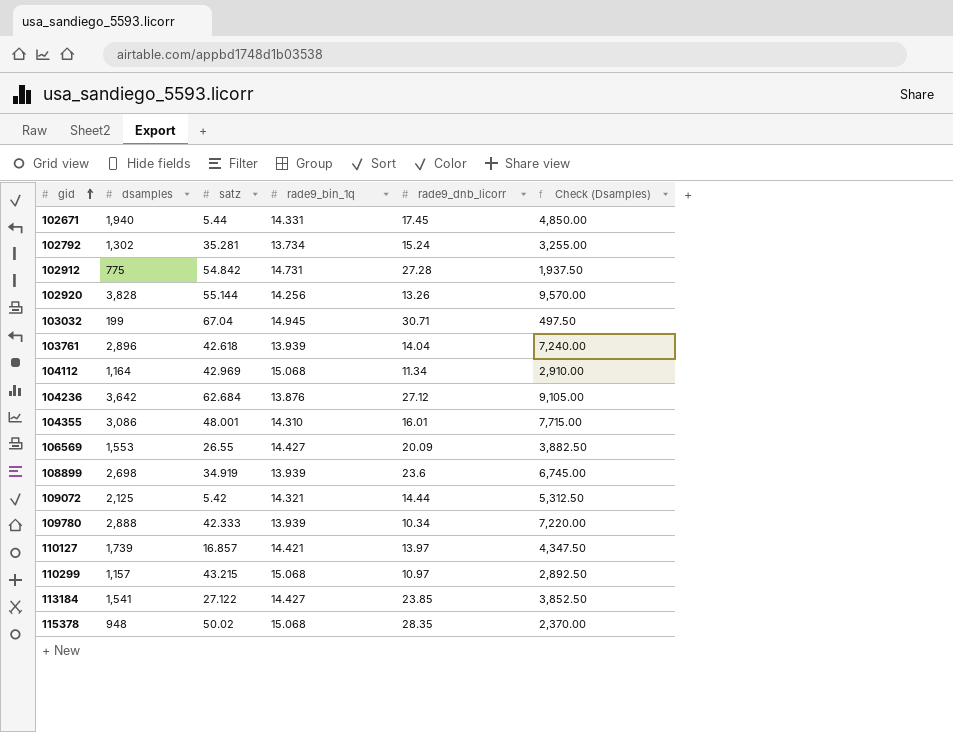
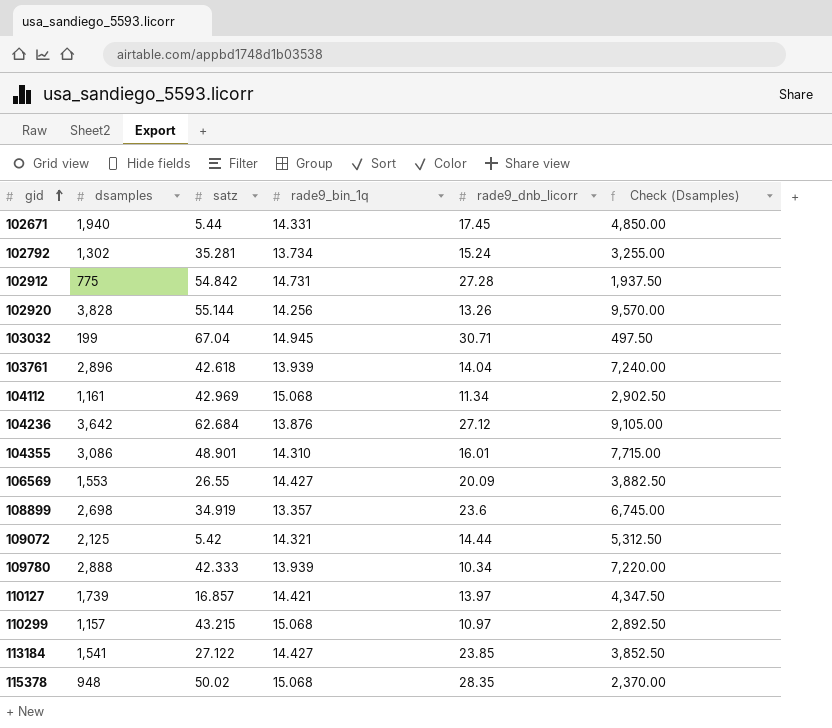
104112 | dsamples: 1,164 -> 1,161
104112 | Check (Dsamples): 2,910.00 -> 2,902.50
104355 | satz: 48.001 -> 48.901
108899 | rade9_bin_1q: 13.939 -> 13.357

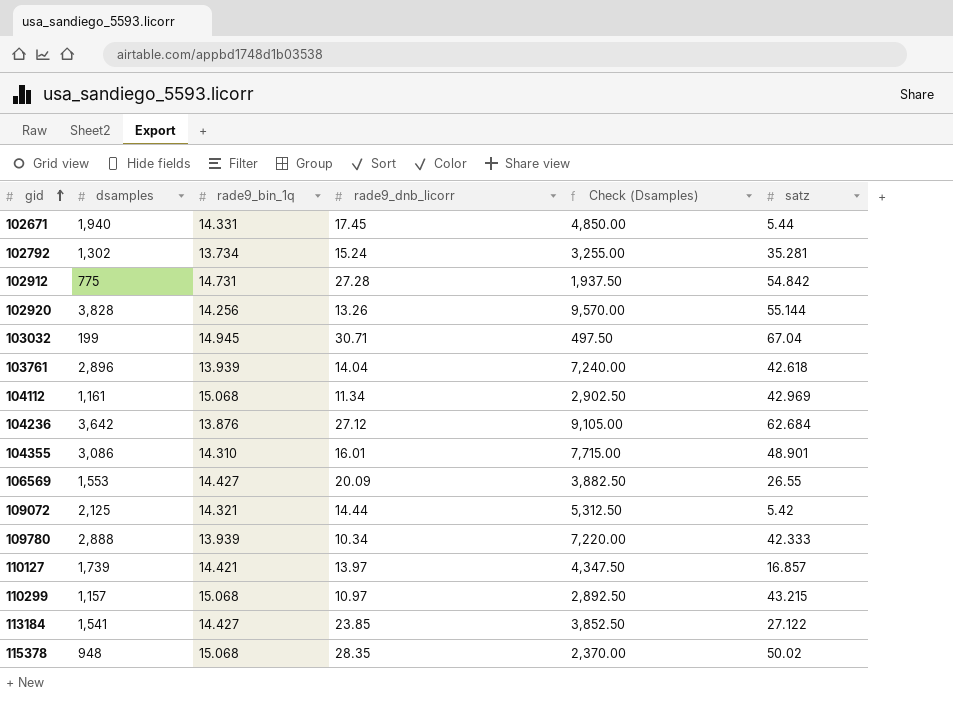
column satz | position: 3 -> 6
row 108899: 2,698 | 34.919 | 13.357 | 23.6 | 6,745.00 -> none

